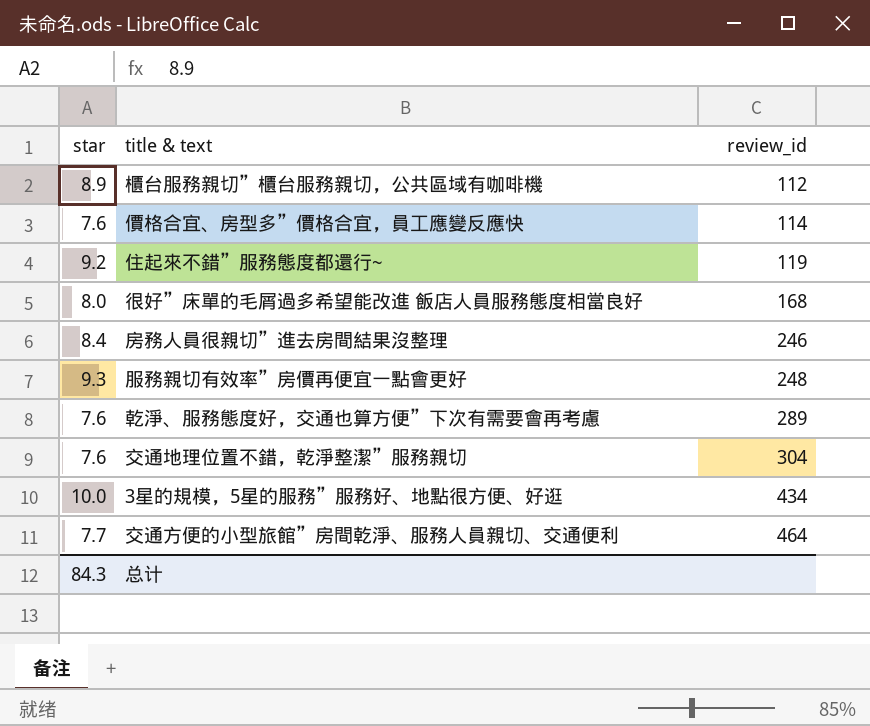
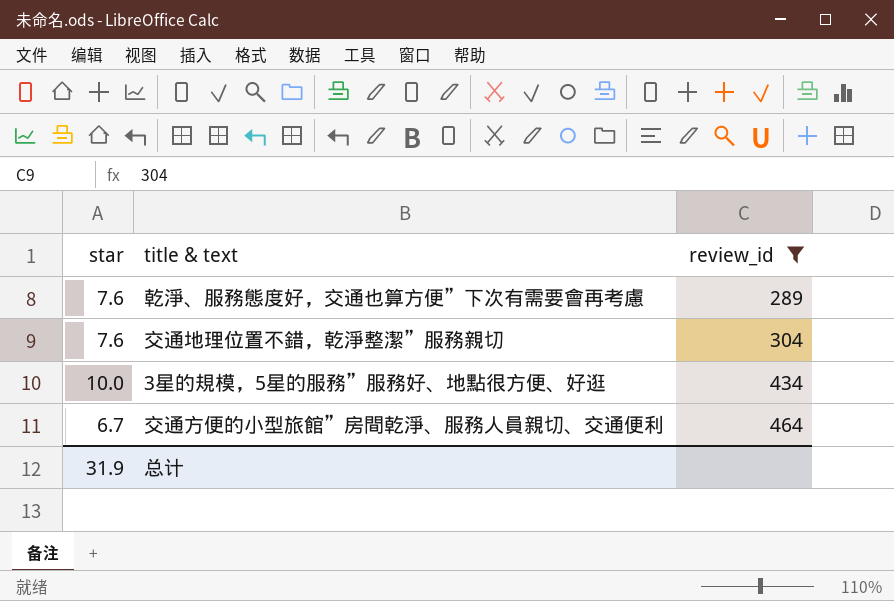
filter: none -> review_id >= 289
交通方便的小型旅館”房間乾淨、服務人員親切、交通便利 | star: 7.7 -> 6.7
总计 | star: 84.3 -> 31.9

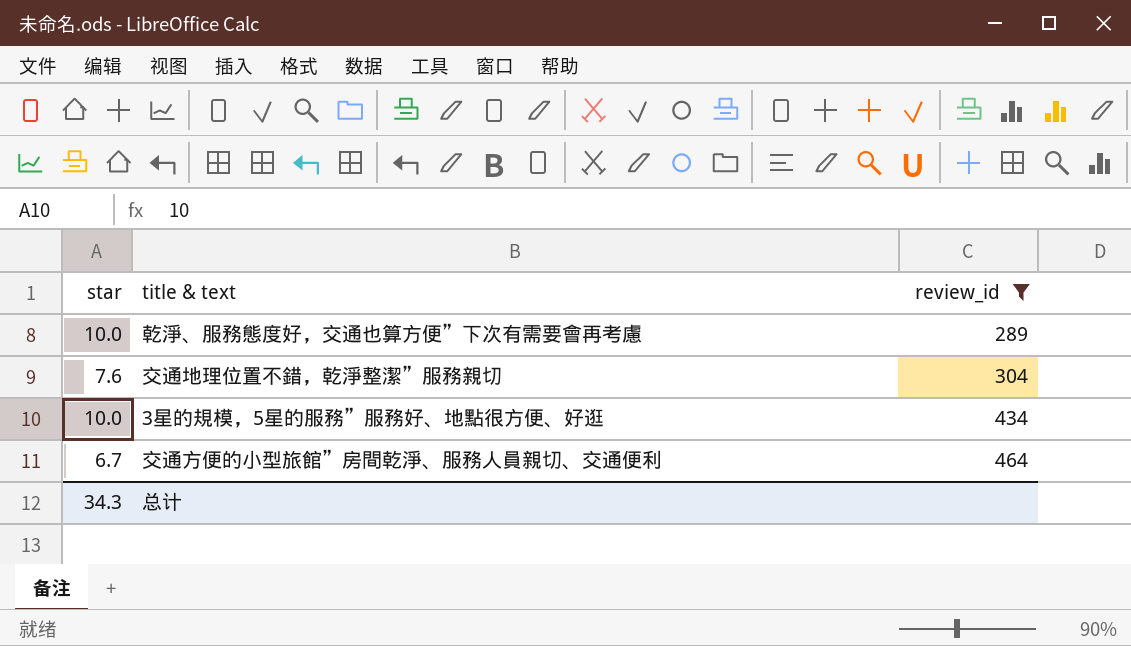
乾淨、服務態度好，交通也算方便”下次有需要會再考慮 | star: 7.6 -> 10.0
总计 | star: 31.9 -> 34.3

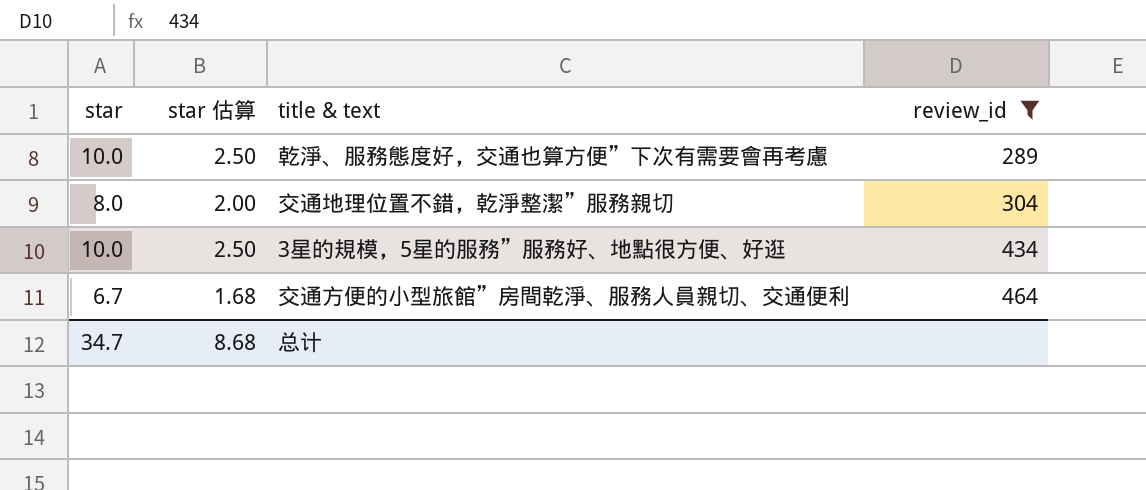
column star 估算 | formula: none -> [star] * 0.25
交通地理位置不錯，乾淨整潔”服務親切 | star: 7.6 -> 8.0
总计 | star: 34.3 -> 34.7

